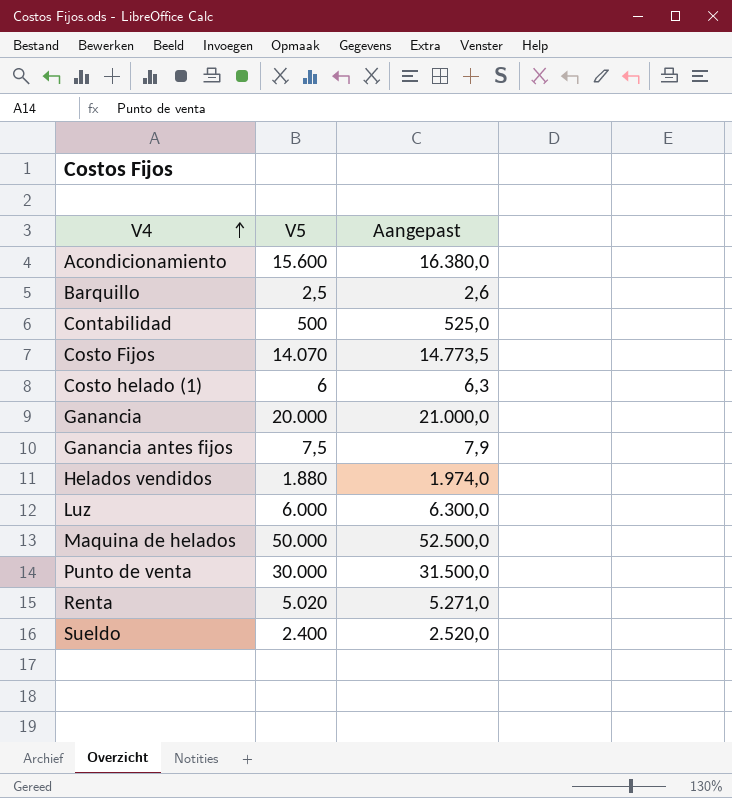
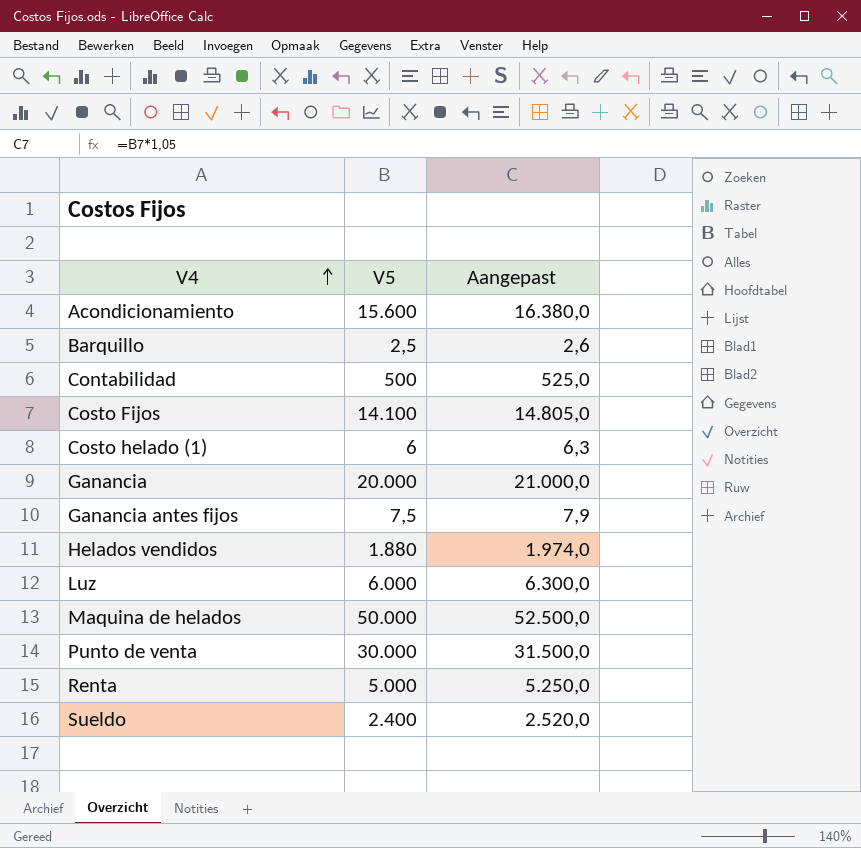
Costo Fijos | V5: 14.070 -> 14.100
Costo Fijos | Aangepast: 14.773,5 -> 14.805,0
Renta | V5: 5.020 -> 5.000
Renta | Aangepast: 5.271,0 -> 5.250,0

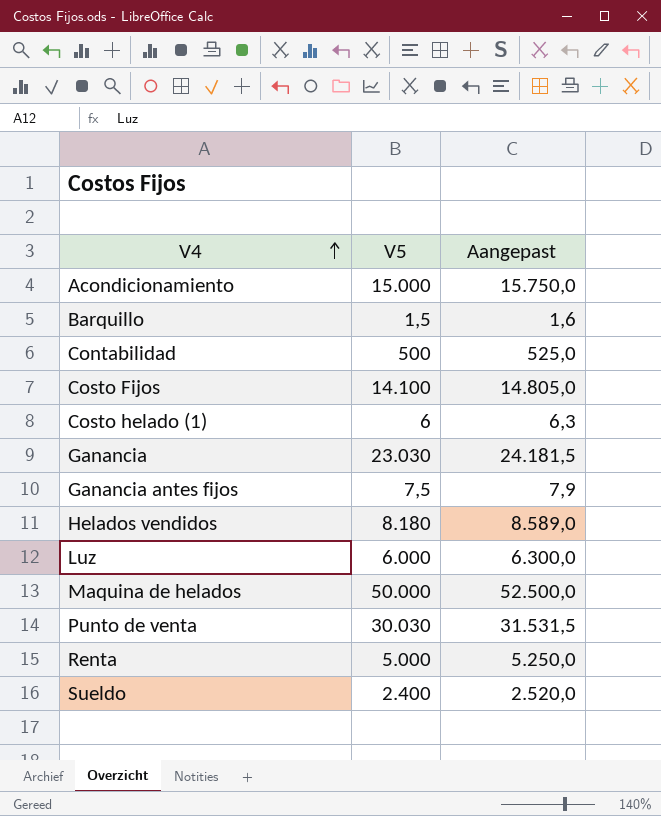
Acondicionamiento | V5: 15.600 -> 15.000
Acondicionamiento | Aangepast: 16.380,0 -> 15.750,0
Barquillo | V5: 2,5 -> 1,5
Barquillo | Aangepast: 2,6 -> 1,6
Ganancia | V5: 20.000 -> 23.030
Ganancia | Aangepast: 21.000,0 -> 24.181,5
Helados vendidos | V5: 1.880 -> 8.180
Helados vendidos | Aangepast: 1.974,0 -> 8.589,0
Punto de venta | V5: 30.000 -> 30.030
Punto de venta | Aangepast: 31.500,0 -> 31.531,5

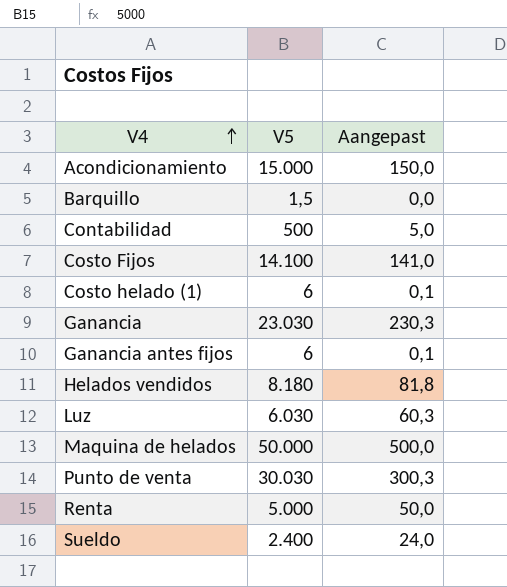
column Aangepast | formula: [V5] * 1,05 -> [V5] * 0,01
Ganancia antes fijos | V5: 7,5 -> 6
Luz | V5: 6.000 -> 6.030

